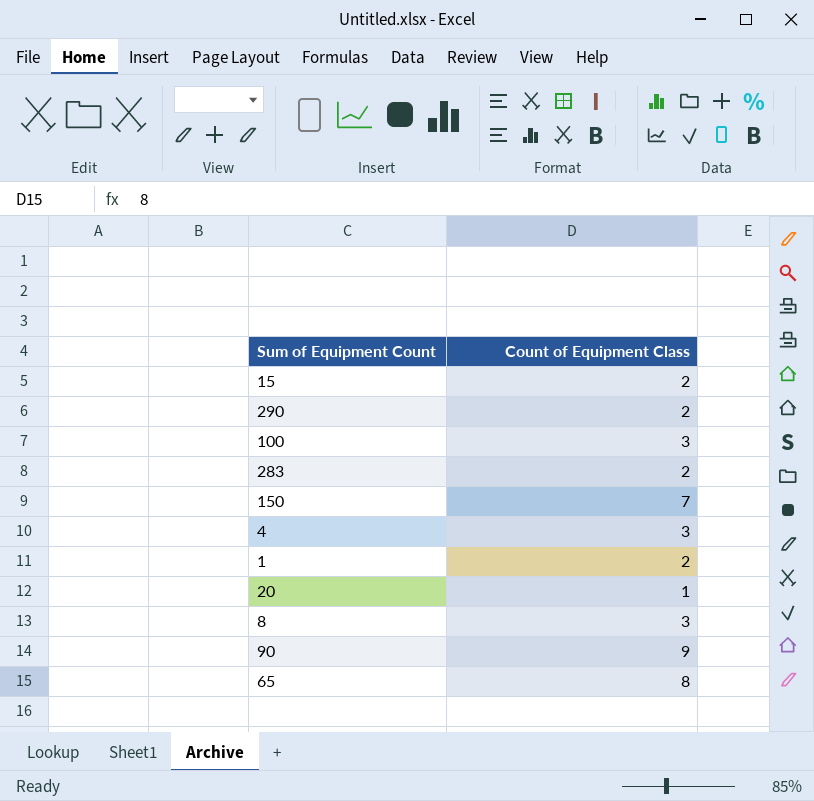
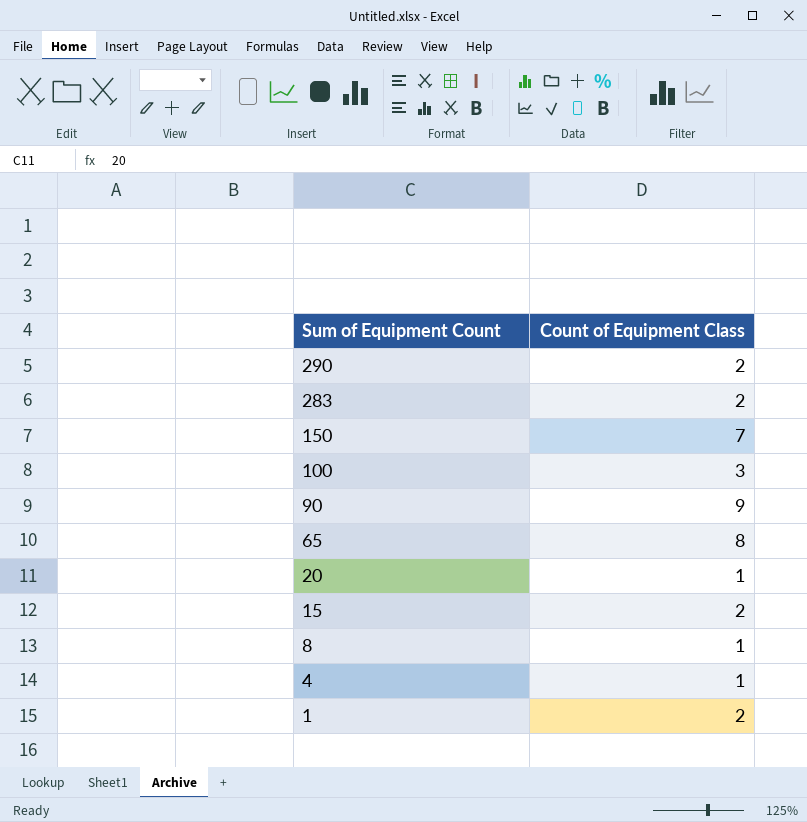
row order: none -> Sum of Equipment Count descending
8 | Count of Equipment Class: 3 -> 1
4 | Count of Equipment Class: 3 -> 1

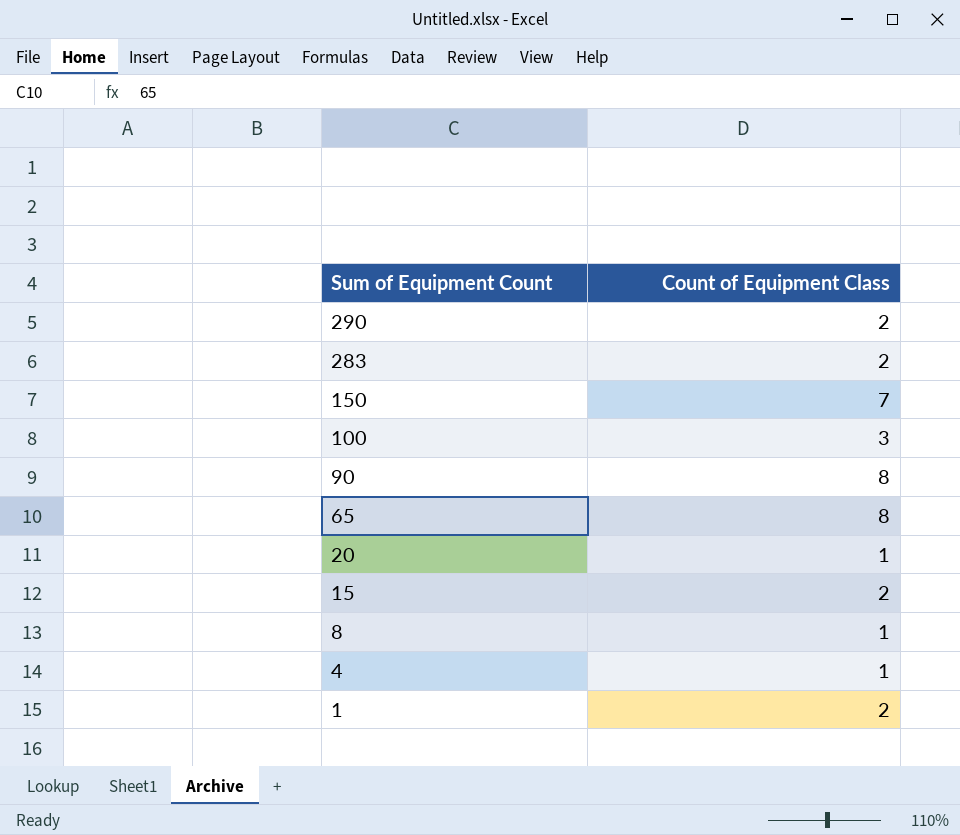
90 | Count of Equipment Class: 9 -> 8

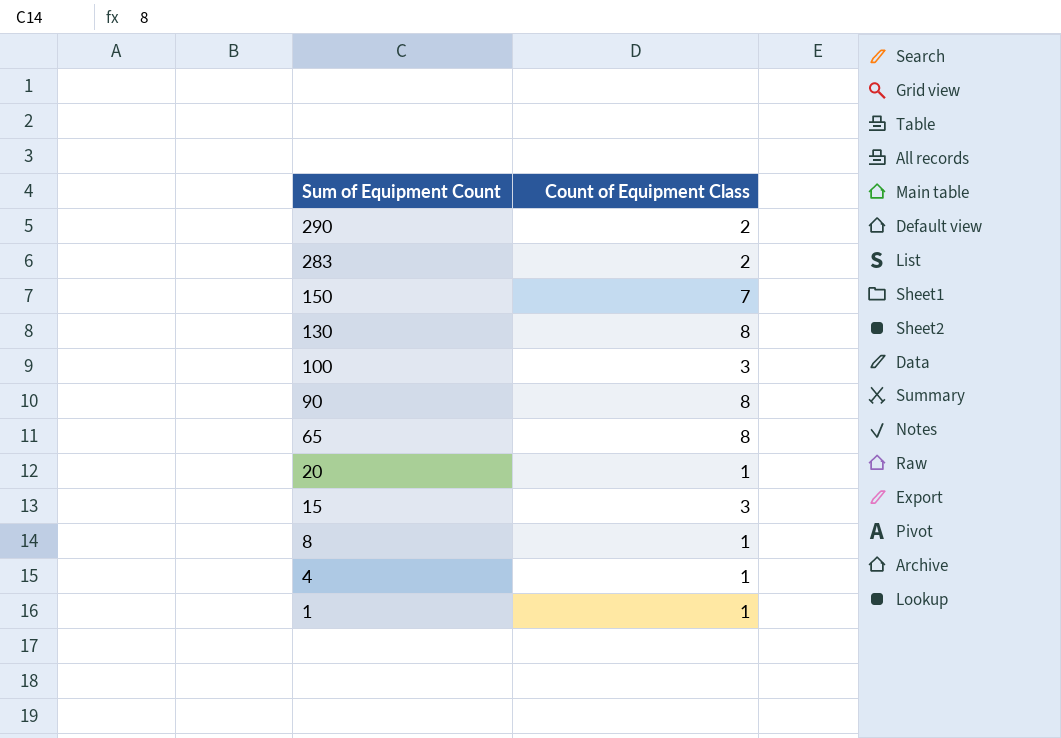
row 130: none -> 8
15 | Count of Equipment Class: 2 -> 3
1 | Count of Equipment Class: 2 -> 1

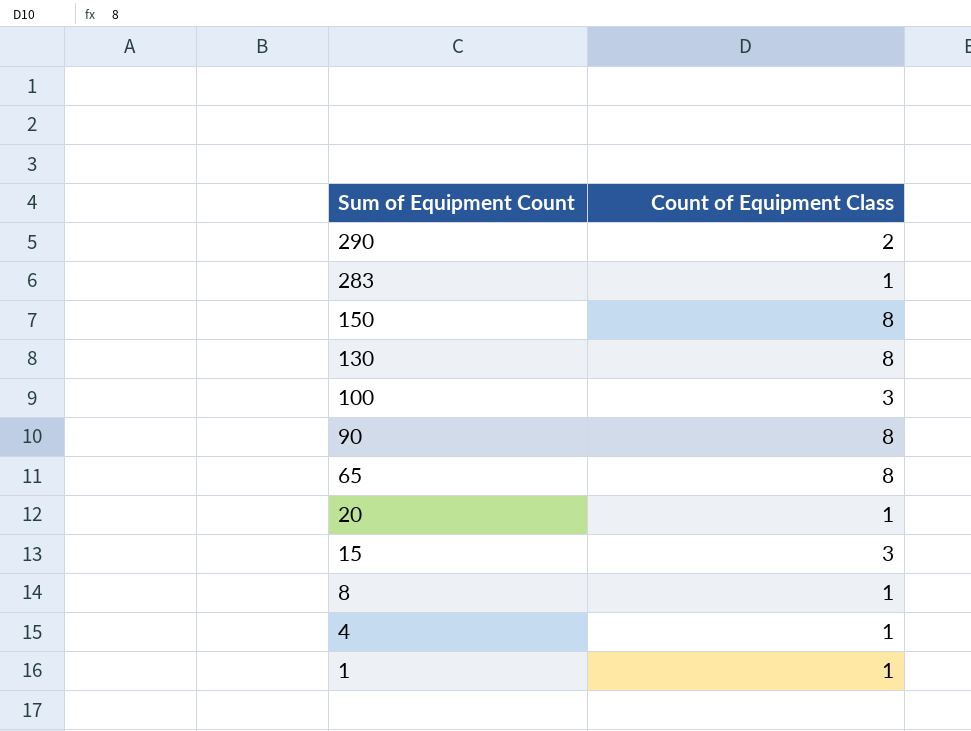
283 | Count of Equipment Class: 2 -> 1
150 | Count of Equipment Class: 7 -> 8

